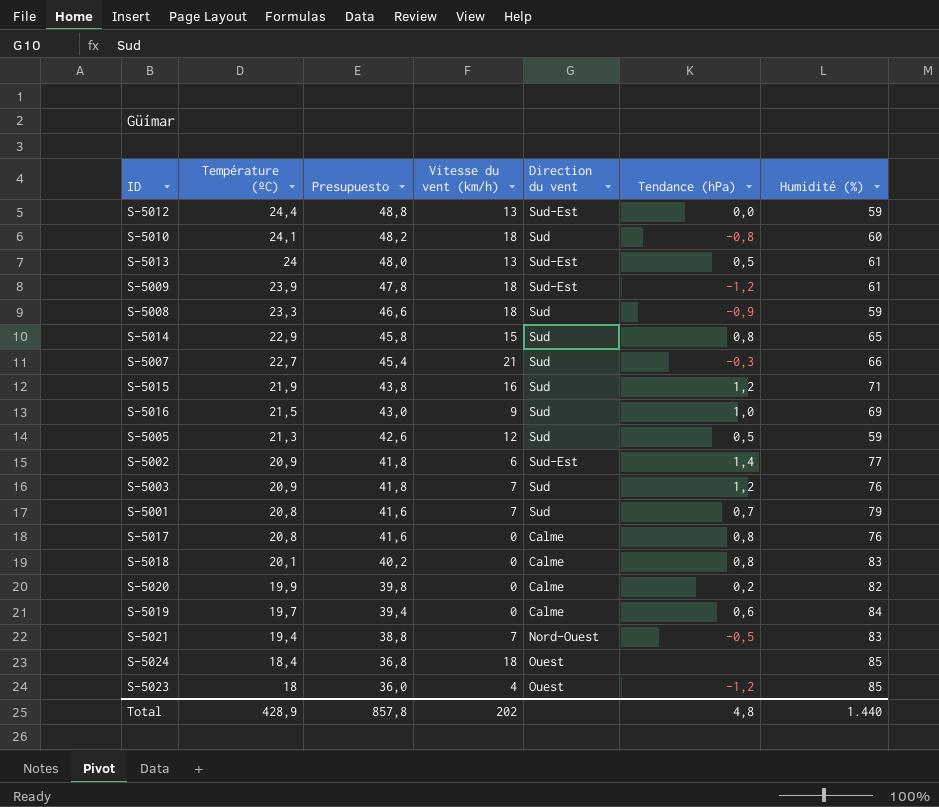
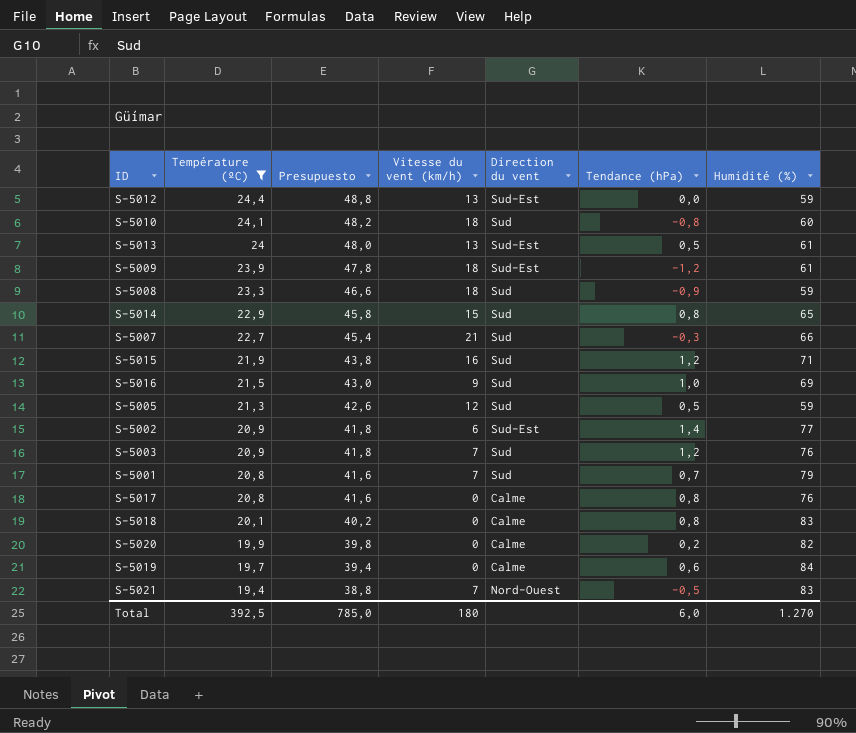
filter: none -> Température (ºC) >= 19,4
Total | Température (ºC): 428,9 -> 392,5
Total | Presupuesto: 857,8 -> 785,0
Total | Vitesse du vent (km/h): 202 -> 180
Total | Tendance (hPa): 4,8 -> 6,0
Total | Humidité (%): 1.440 -> 1.270

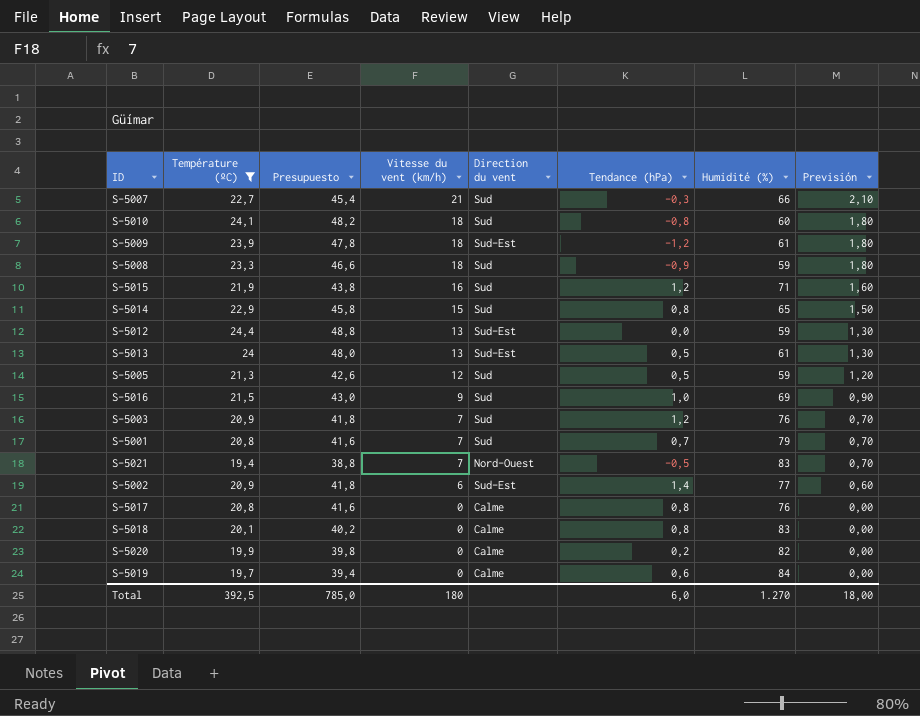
row order: Température (ºC) descending -> Vitesse du vent (km/h) descending
column Previsión | formula: none -> [Vitesse du vent (km/h)] * 0,1

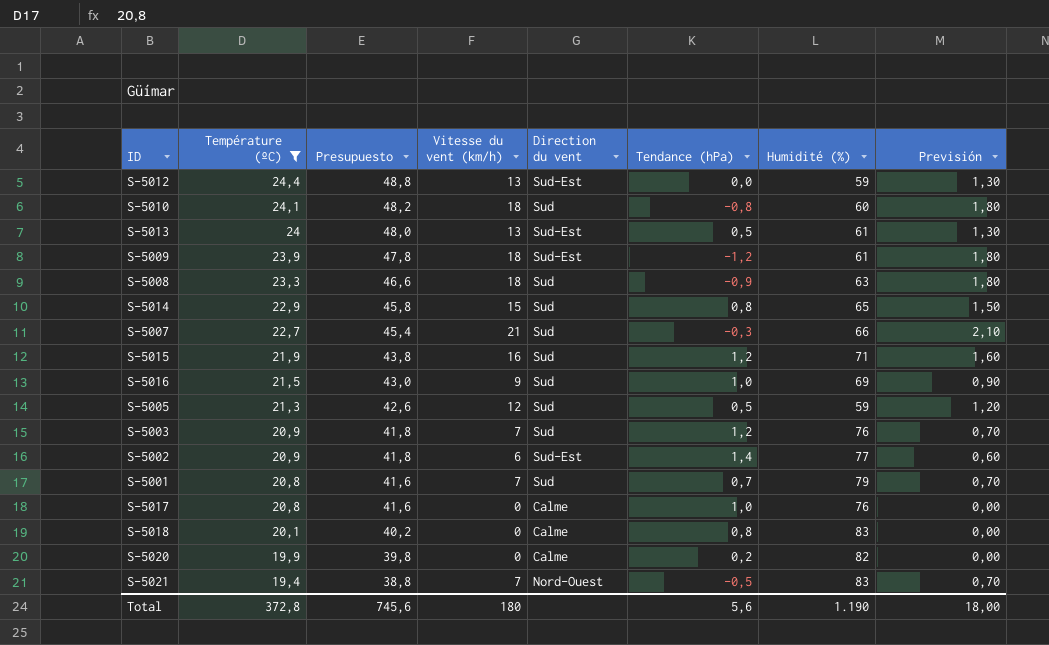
row order: Vitesse du vent (km/h) descending -> Température (ºC) descending
row S-5019: 19,7 | 39,4 | 0 | Calme | 0,6 | 84 | 0,00 -> none
S-5008 | Humidité (%): 59 -> 63
S-5017 | Tendance (hPa): 0,8 -> 1,0
Total | Température (ºC): 392,5 -> 372,8
Total | Presupuesto: 785,0 -> 745,6
Total | Tendance (hPa): 6,0 -> 5,6
Total | Humidité (%): 1.270 -> 1.190

